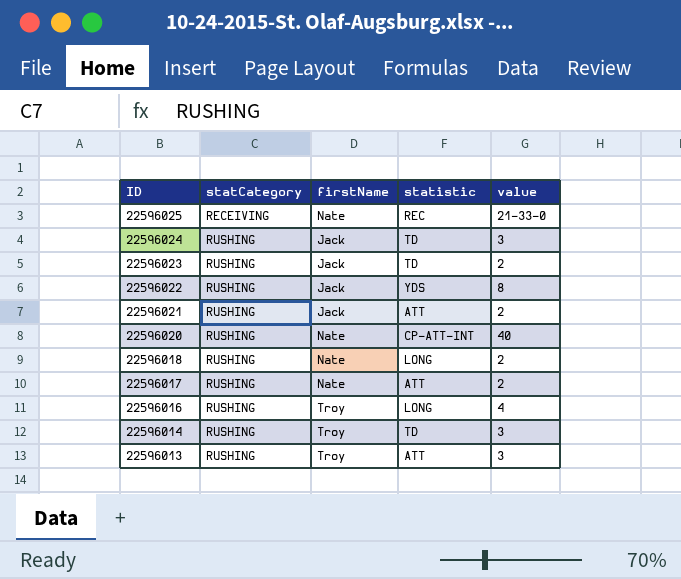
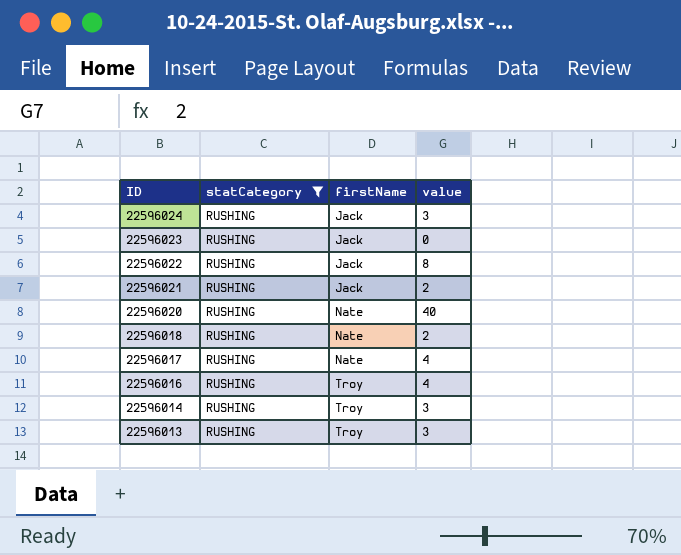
filter: none -> statCategory = RUSHING
column statistic | position: 4 -> none
22596023 | value: 2 -> 0
22596017 | value: 2 -> 4

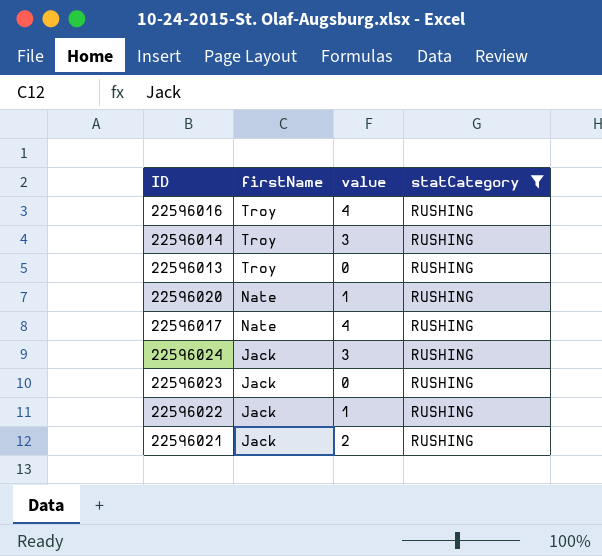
row order: ID descending -> firstName descending
column statCategory | position: 2 -> 4
row 22596018: RUSHING | Nate | 2 -> none
22596013 | value: 3 -> 0
22596020 | value: 40 -> 1
22596022 | value: 8 -> 1

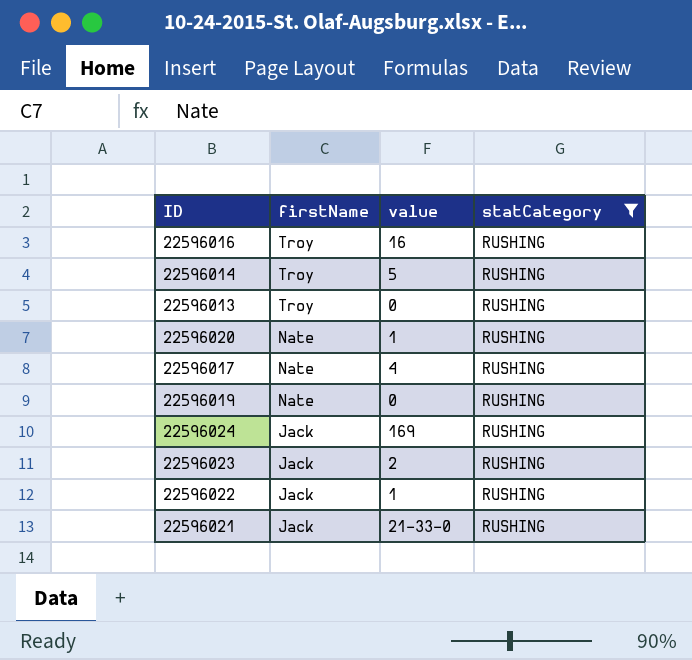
22596016 | value: 4 -> 16
22596014 | value: 3 -> 5
row 22596019: none -> Nate | 0 | RUSHING
22596024 | value: 3 -> 169
22596023 | value: 0 -> 2
22596021 | value: 2 -> 21-33-0

